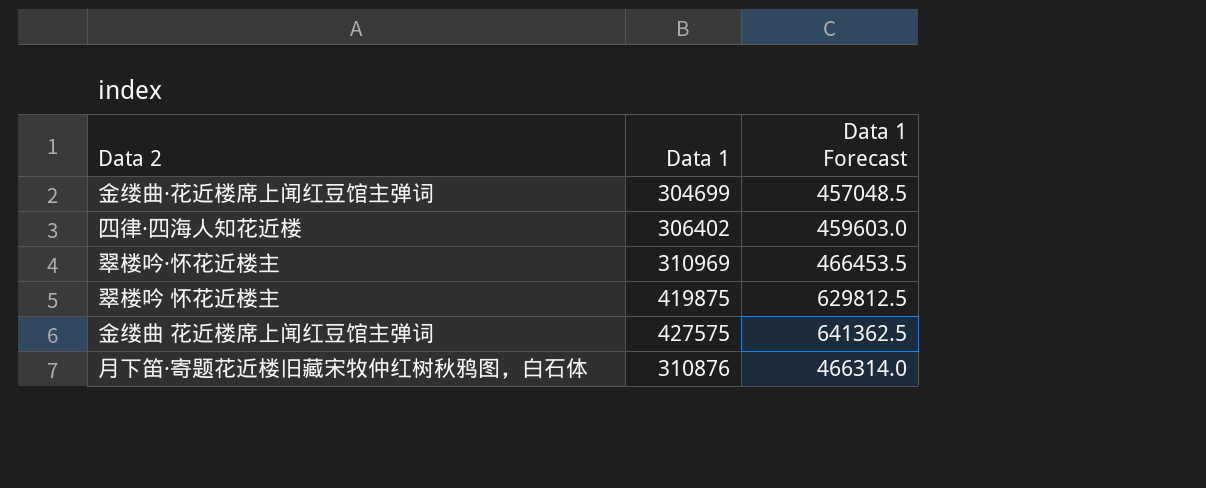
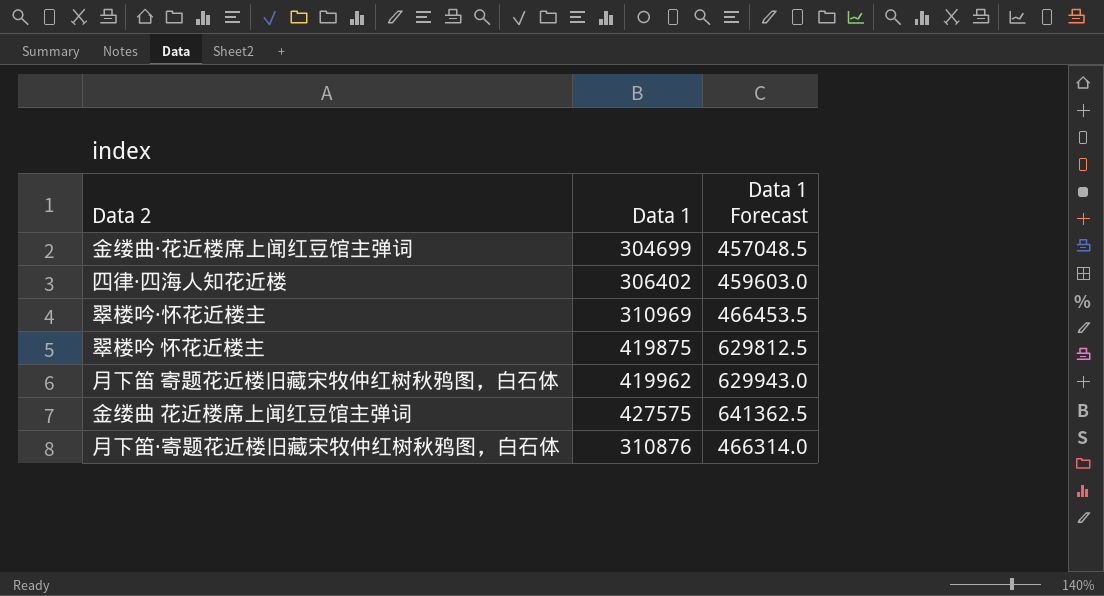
row 月下笛 寄题花近楼旧藏宋牧仲红树秋鸦图，白石体: none -> 419962 | 629943.0

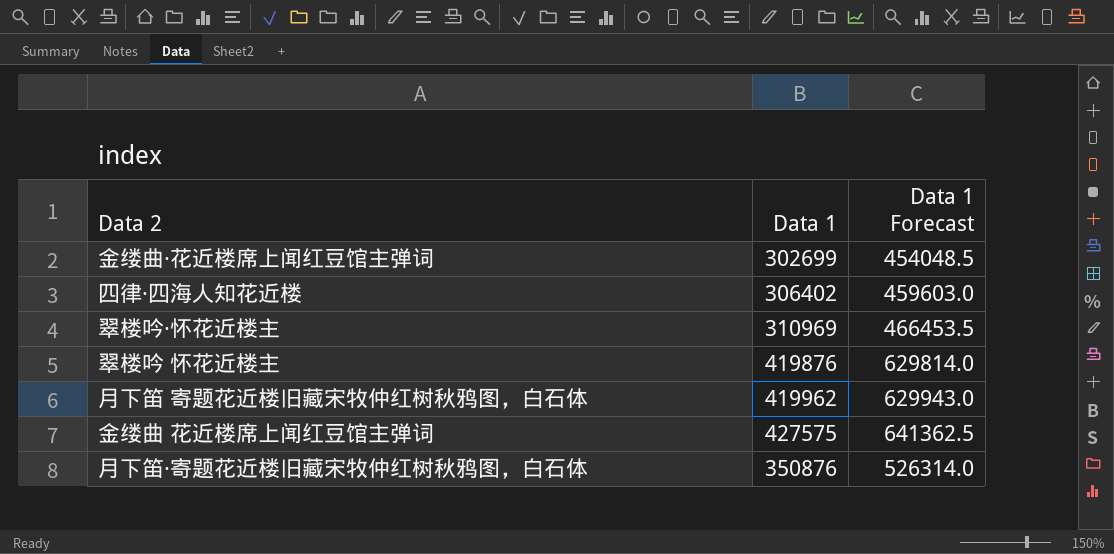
金缕曲·花近楼席上闻红豆馆主弹词 | Data 1: 304699 -> 302699
金缕曲·花近楼席上闻红豆馆主弹词 | Data 1 Forecast: 457048.5 -> 454048.5
翠楼吟 怀花近楼主 | Data 1: 419875 -> 419876
翠楼吟 怀花近楼主 | Data 1 Forecast: 629812.5 -> 629814.0
月下笛·寄题花近楼旧藏宋牧仲红树秋鸦图，白石体 | Data 1: 310876 -> 350876
月下笛·寄题花近楼旧藏宋牧仲红树秋鸦图，白石体 | Data 1 Forecast: 466314.0 -> 526314.0

